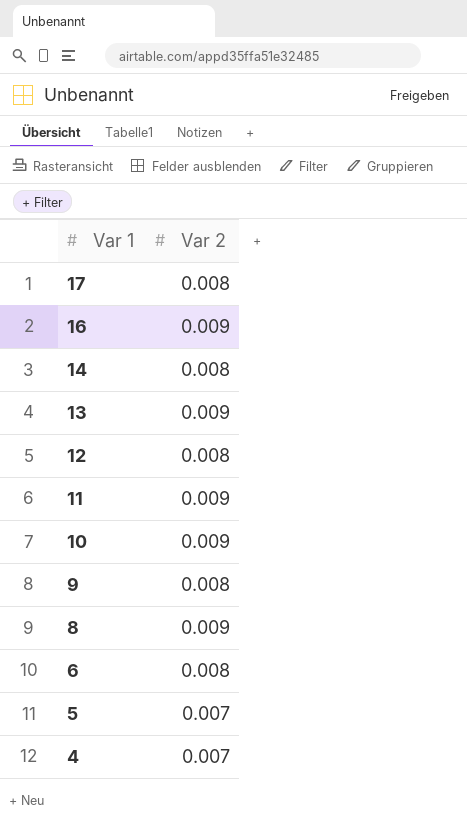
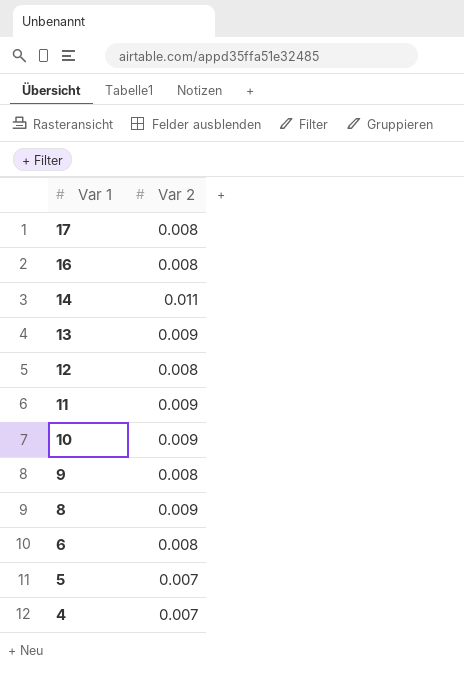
16 | Var 2: 0.009 -> 0.008
14 | Var 2: 0.008 -> 0.011

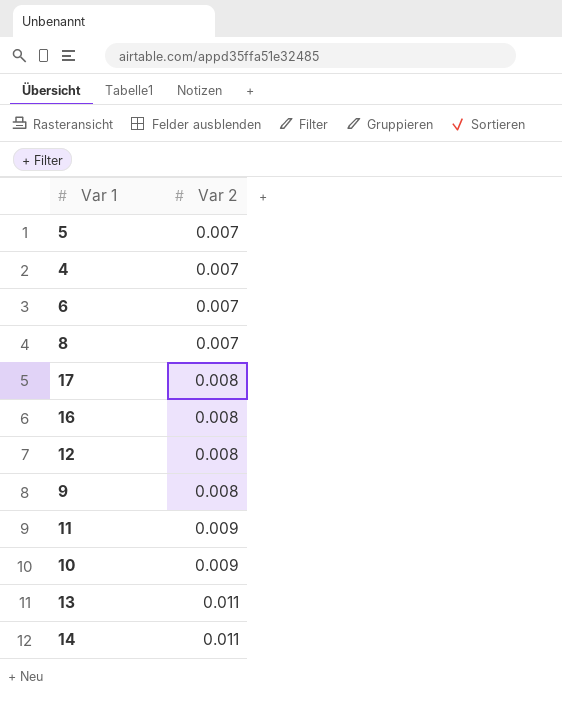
row order: Var 1 descending -> Var 2 ascending
6 | Var 2: 0.008 -> 0.007
8 | Var 2: 0.009 -> 0.007
13 | Var 2: 0.009 -> 0.011

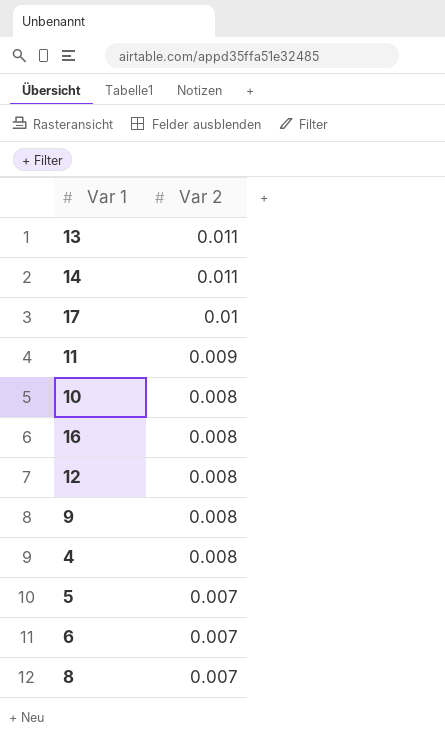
row order: Var 2 ascending -> Var 2 descending
17 | Var 2: 0.008 -> 0.01
10 | Var 2: 0.009 -> 0.008
4 | Var 2: 0.007 -> 0.008

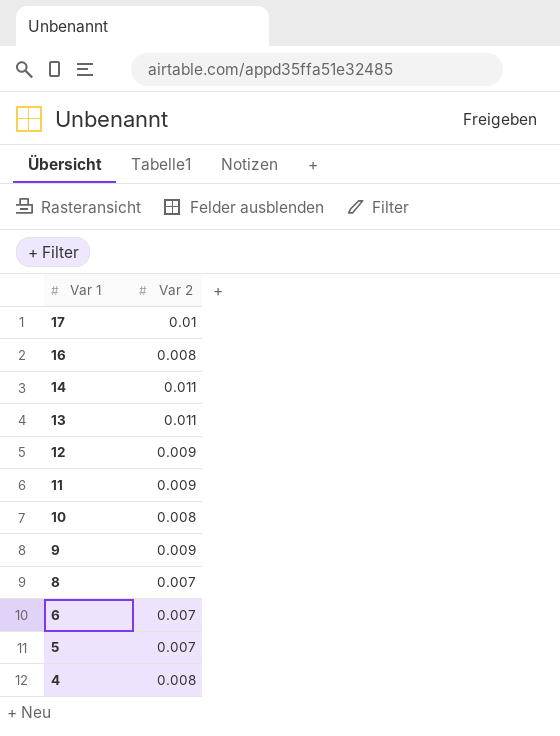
row order: Var 2 descending -> Var 1 descending
12 | Var 2: 0.008 -> 0.009
9 | Var 2: 0.008 -> 0.009

